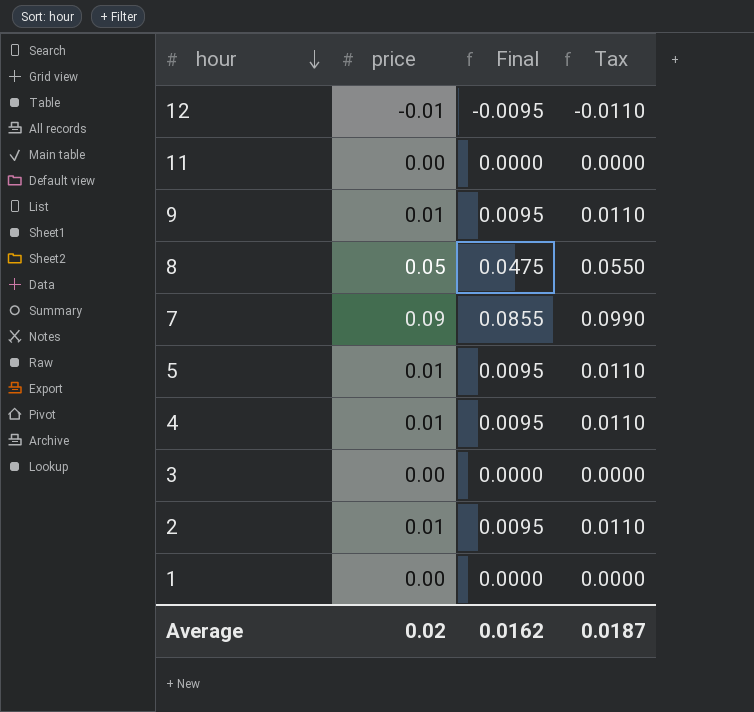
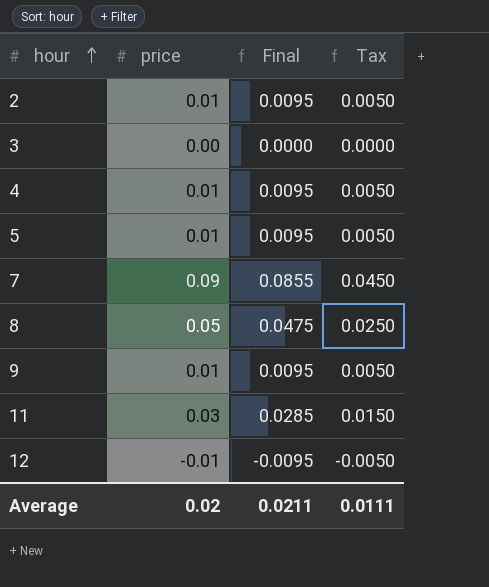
row order: hour descending -> hour ascending
column Tax | formula: [price] * 1.1 -> [price] * 0.5
row 1: 0.00 | 0.0000 | 0.0000 -> none
11 | price: 0.00 -> 0.03
11 | Final: 0.0000 -> 0.0285
Average | Final: 0.0162 -> 0.0211
Average | Tax: 0.0187 -> 0.0111

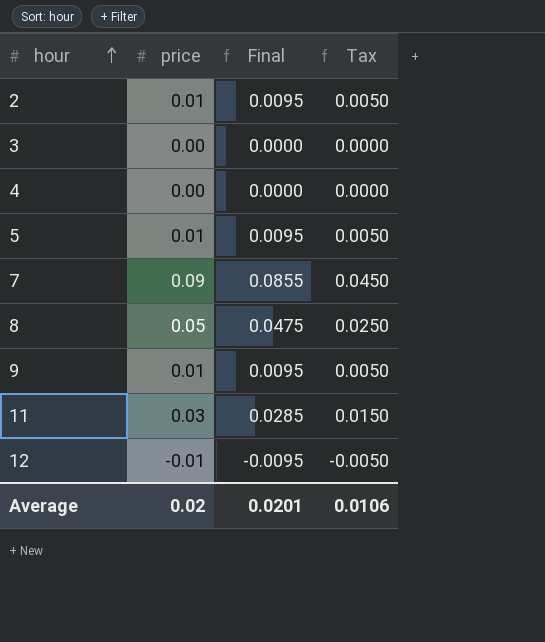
4 | price: 0.01 -> 0.00
4 | Final: 0.0095 -> 0.0000
4 | Tax: 0.0050 -> 0.0000
Average | Final: 0.0211 -> 0.0201
Average | Tax: 0.0111 -> 0.0106

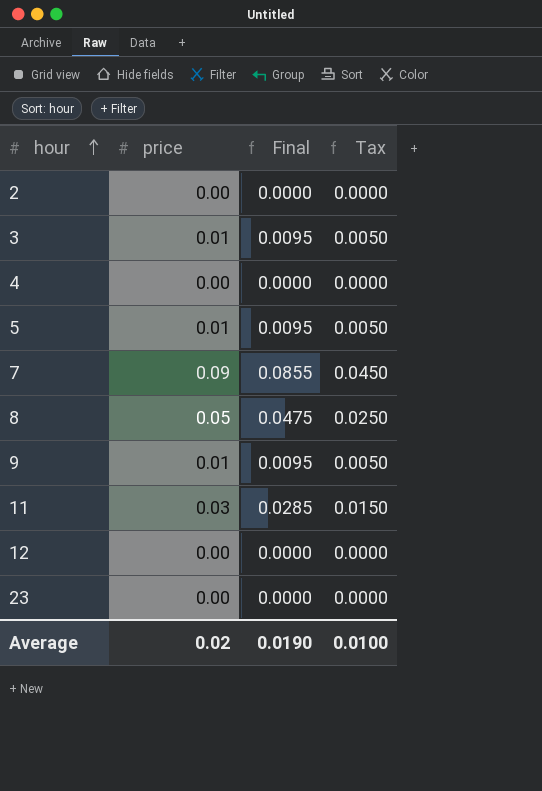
2 | price: 0.01 -> 0.00
2 | Final: 0.0095 -> 0.0000
2 | Tax: 0.0050 -> 0.0000
3 | price: 0.00 -> 0.01
3 | Final: 0.0000 -> 0.0095
3 | Tax: 0.0000 -> 0.0050
12 | price: -0.01 -> 0.00
12 | Final: -0.0095 -> 0.0000
12 | Tax: -0.0050 -> 0.0000
row 23: none -> 0.00 | 0.0000 | 0.0000
Average | Final: 0.0201 -> 0.0190
Average | Tax: 0.0106 -> 0.0100

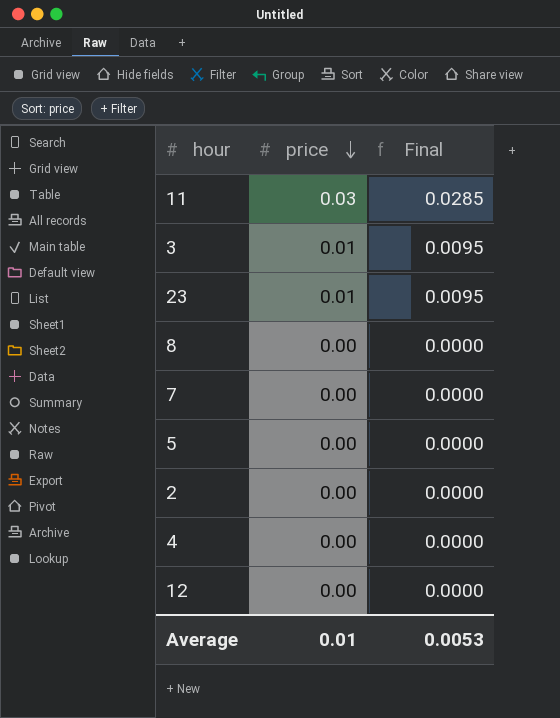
row order: hour ascending -> price descending
column Tax | formula: [price] * 0.5 -> none
row 9: 0.01 | 0.0095 | 0.0050 -> none
23 | price: 0.00 -> 0.01
23 | Final: 0.0000 -> 0.0095
8 | price: 0.05 -> 0.00
8 | Final: 0.0475 -> 0.0000
7 | price: 0.09 -> 0.00
7 | Final: 0.0855 -> 0.0000
5 | price: 0.01 -> 0.00
5 | Final: 0.0095 -> 0.0000
Average | price: 0.02 -> 0.01
Average | Final: 0.0190 -> 0.0053

